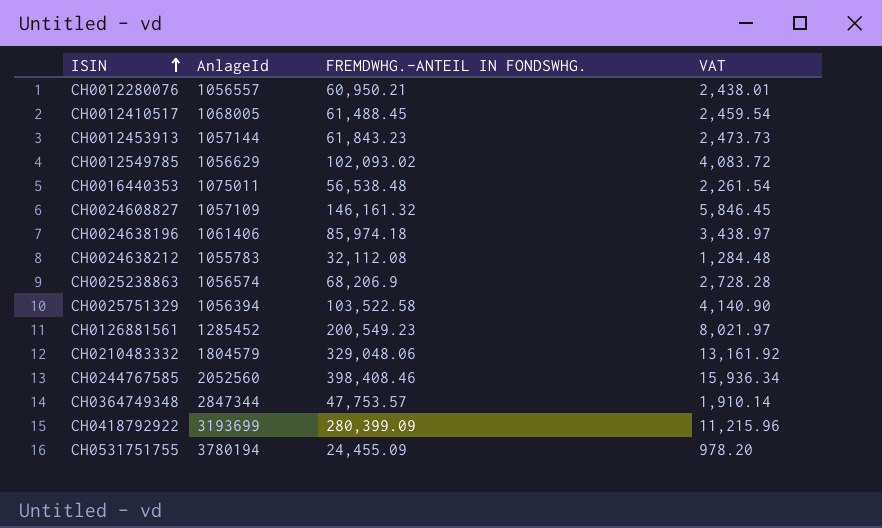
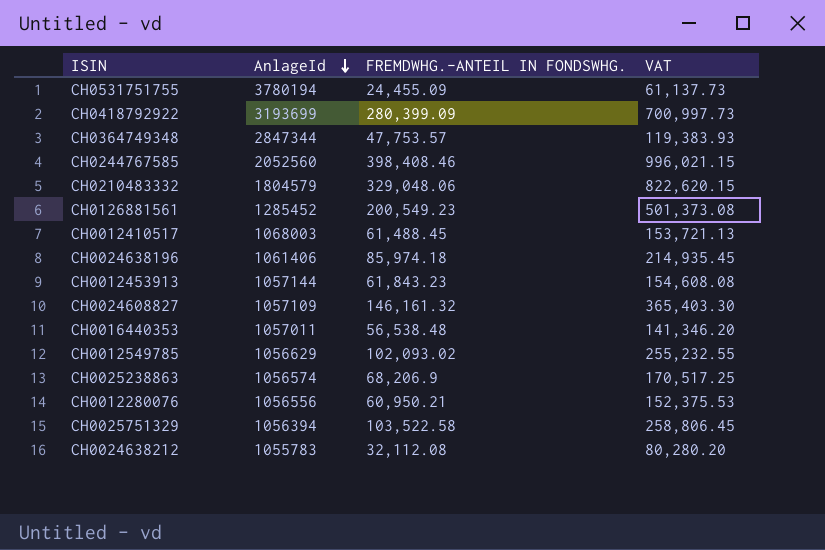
row order: ISIN ascending -> AnlageId descending
column VAT | formula: [FREMDWHG.-ANTEIL IN FONDSWHG.] * 0.04 -> [FREMDWHG.-ANTEIL IN FONDSWHG.] * 2.5
CH0012410517 | AnlageId: 1068005 -> 1068003
CH0016440353 | AnlageId: 1075011 -> 1057011
CH0012280076 | AnlageId: 1056557 -> 1056556

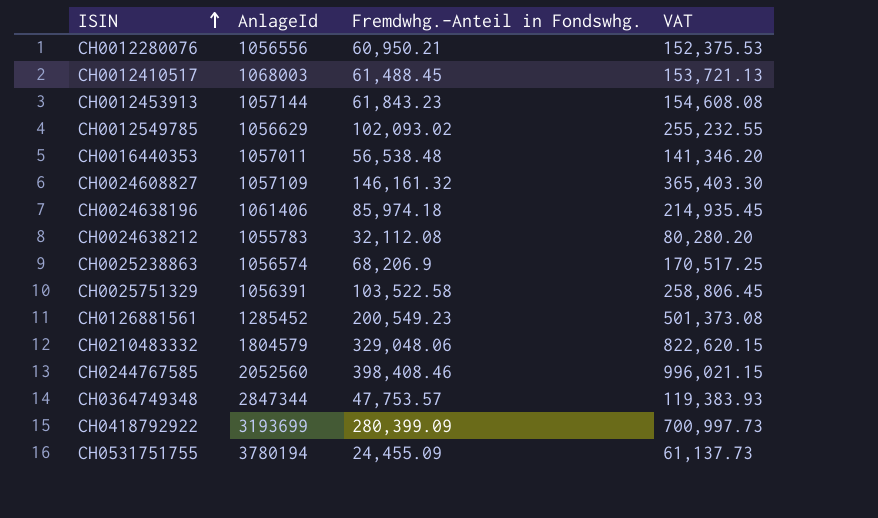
row order: AnlageId descending -> ISIN ascending
column name: FREMDWHG.-ANTEIL IN FONDSWHG. -> Fremdwhg.-Anteil in Fondswhg.
CH0025751329 | AnlageId: 1056394 -> 1056391

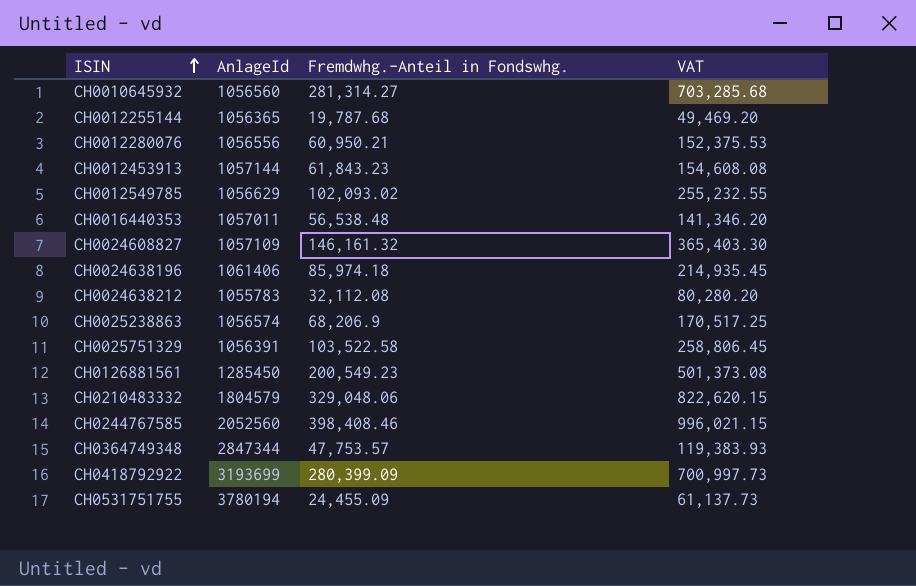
row CH0012410517: 1068003 | 61,488.45 | 153,721.13 -> none
row CH0010645932: none -> 1056560 | 281,314.27 | 703,285.68
row CH0012255144: none -> 1056365 | 19,787.68 | 49,469.20
CH0126881561 | AnlageId: 1285452 -> 1285450

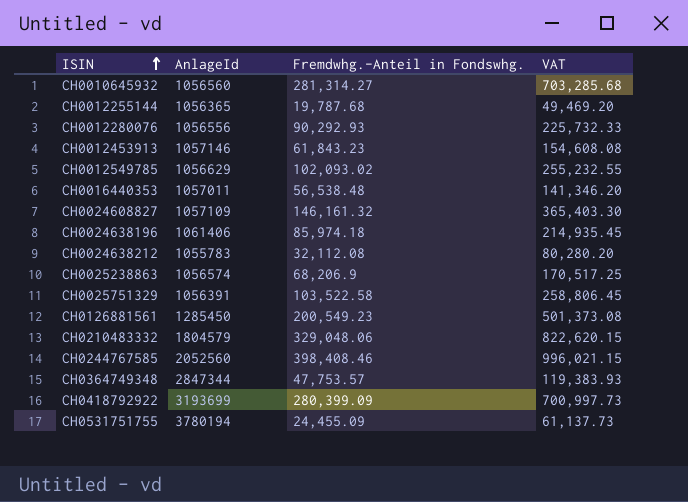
CH0012280076 | Fremdwhg.-Anteil in Fondswhg.: 60,950.21 -> 90,292.93
CH0012280076 | VAT: 152,375.53 -> 225,732.33
CH0012453913 | AnlageId: 1057144 -> 1057146

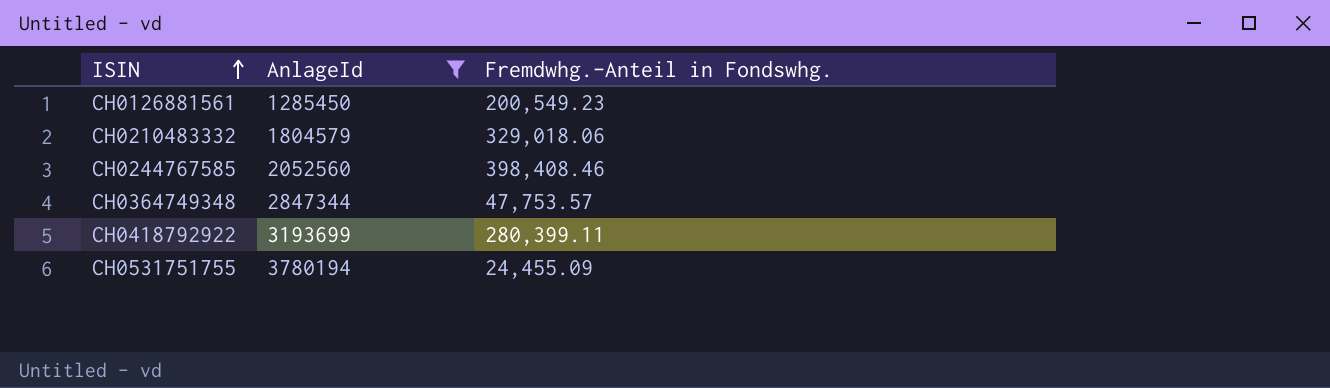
filter: none -> AnlageId >= 1285450
column VAT | formula: [Fremdwhg.-Anteil in Fondswhg.] * 2.5 -> none
CH0210483332 | Fremdwhg.-Anteil in Fondswhg.: 329,048.06 -> 329,018.06
CH0418792922 | Fremdwhg.-Anteil in Fondswhg.: 280,399.09 -> 280,399.11

